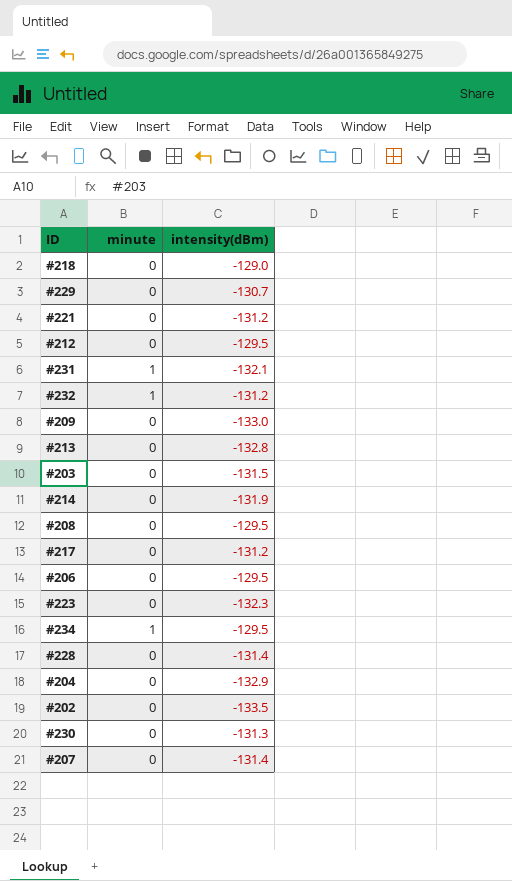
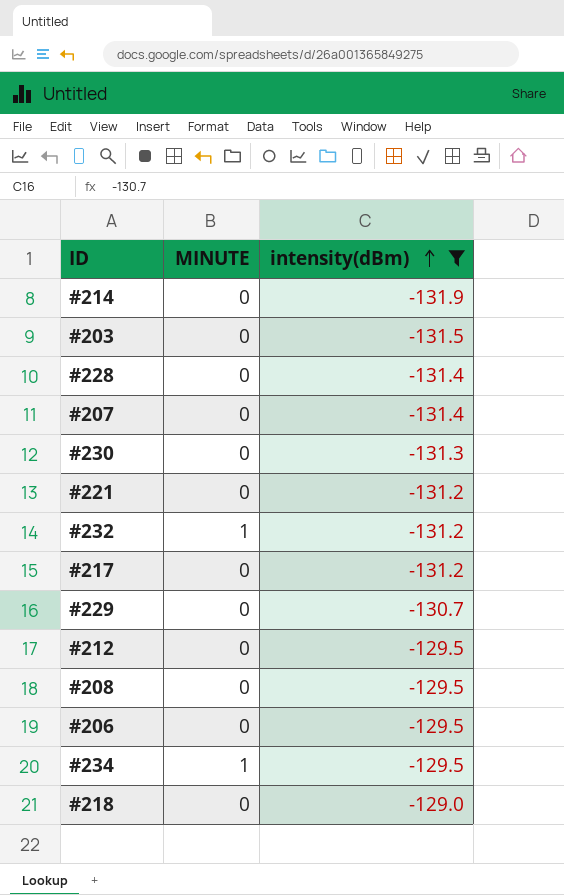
filter: none -> intensity(dBm) >= -131.9
row order: none -> intensity(dBm) ascending
column name: minute -> MINUTE

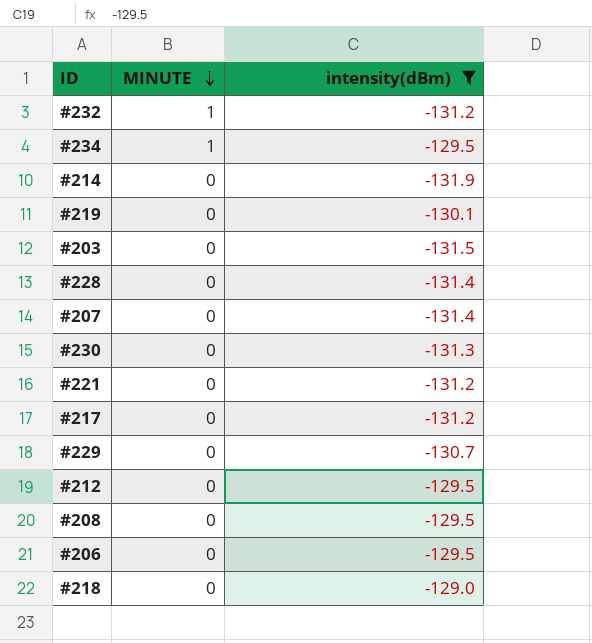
row order: intensity(dBm) ascending -> MINUTE descending
row #219: none -> 0 | -130.1

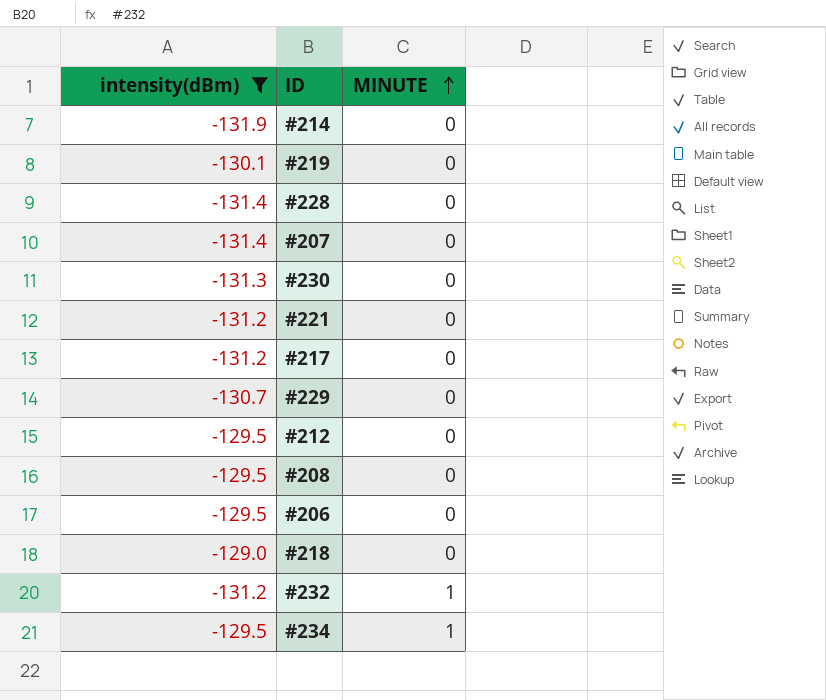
row order: MINUTE descending -> MINUTE ascending
column intensity(dBm) | position: 3 -> 1
row #203: 0 | -131.5 -> none

